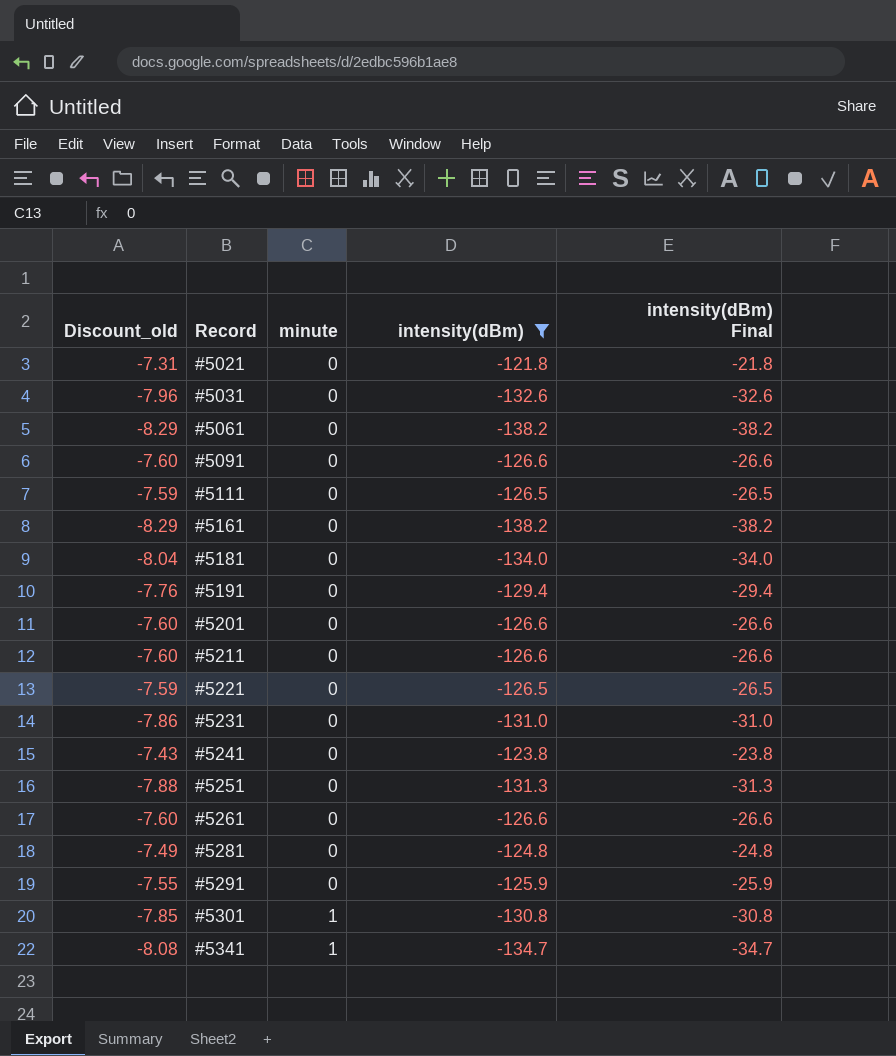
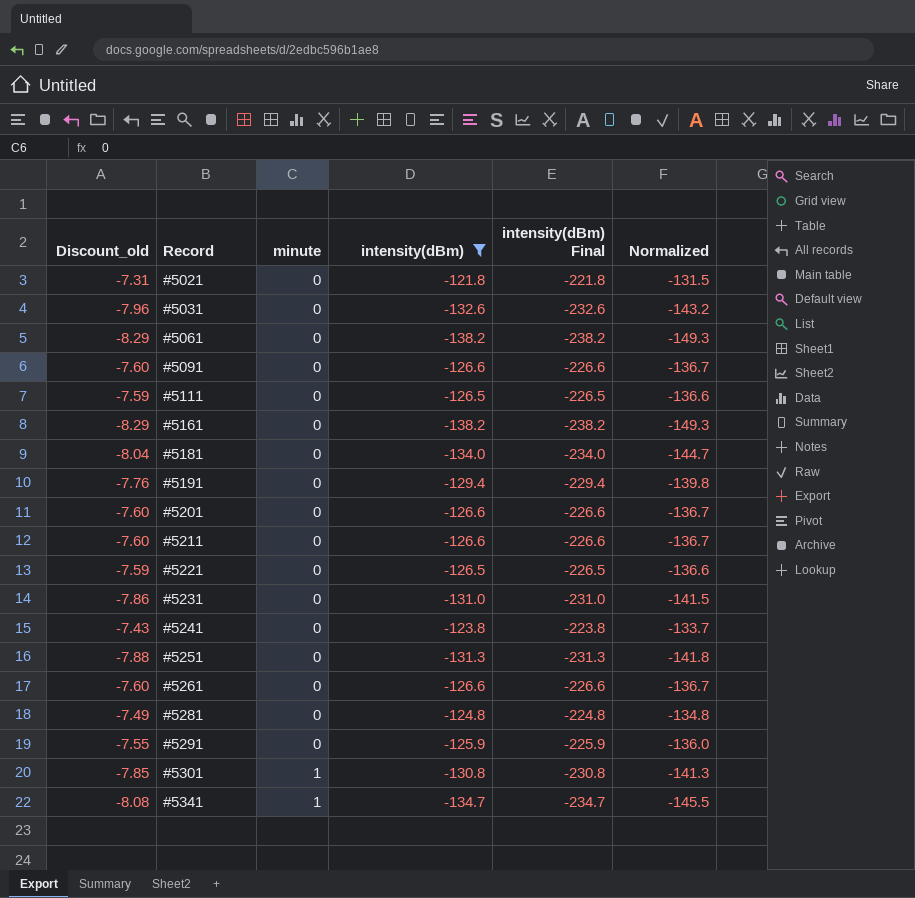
column intensity(dBm) Final | formula: [intensity(dBm)] + 100 -> [intensity(dBm)] - 100
column Normalized | formula: none -> [intensity(dBm)] * 1.08

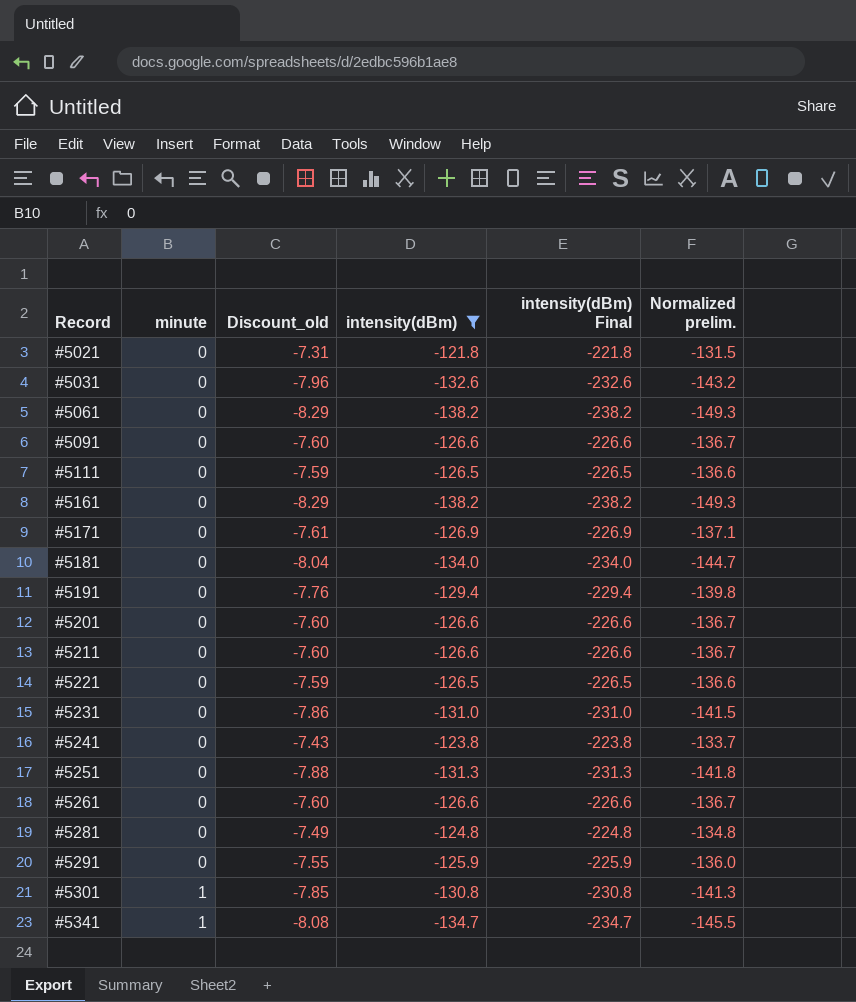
column Discount_old | position: 1 -> 3
column name: Normalized -> Normalized prelim.
row #5171: none -> 0 | -7.61 | -126.9 | -226.9 | -137.1

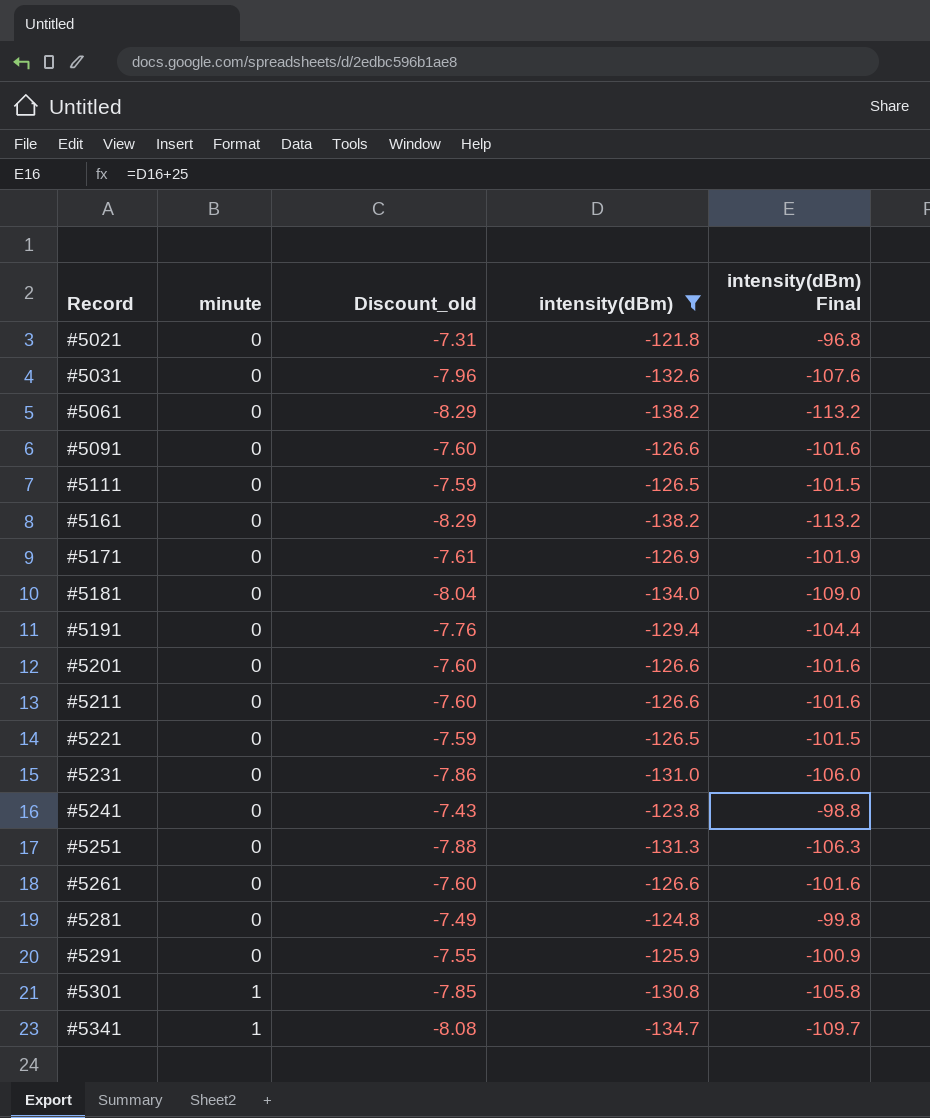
column Normalized prelim. | formula: [intensity(dBm)] * 1.08 -> none
column intensity(dBm) Final | formula: [intensity(dBm)] - 100 -> [intensity(dBm)] + 25

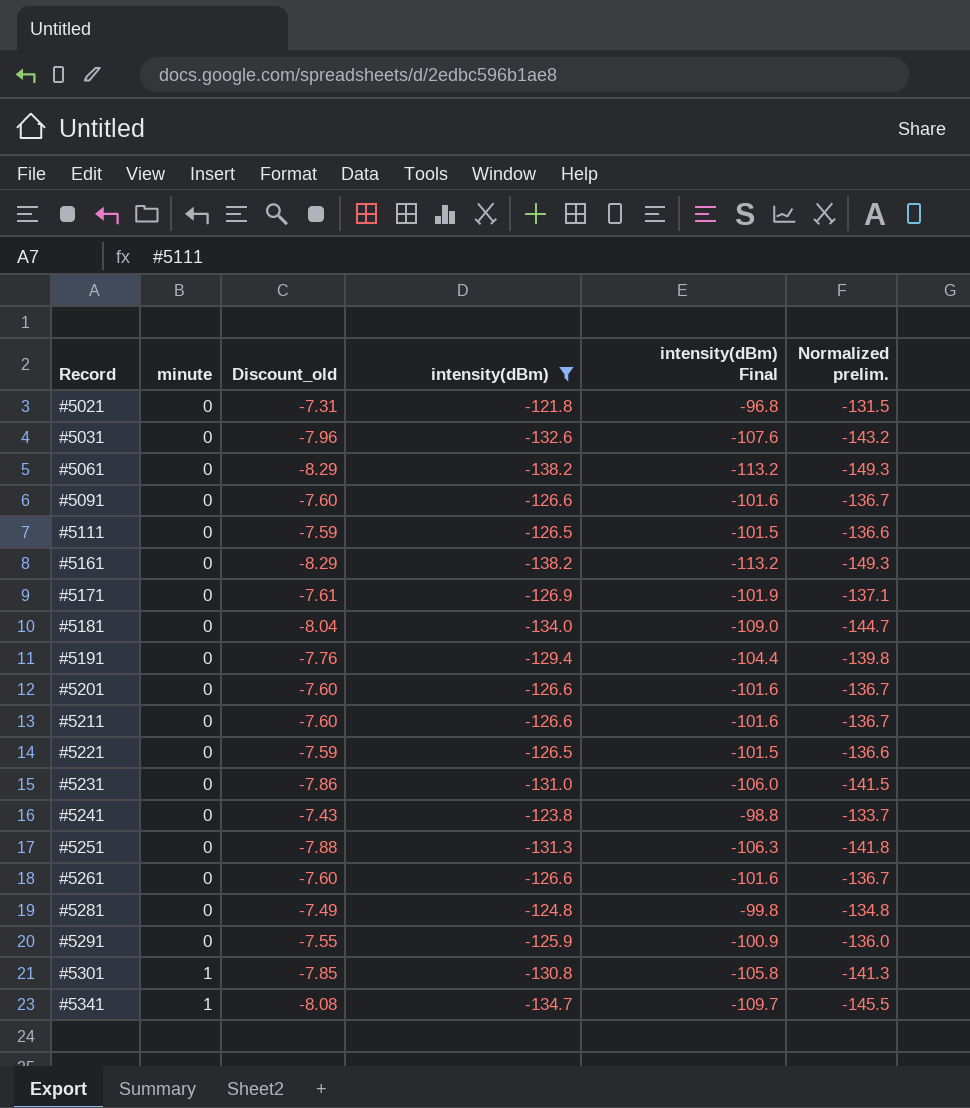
column Normalized prelim. | formula: none -> [intensity(dBm)] * 1.08

